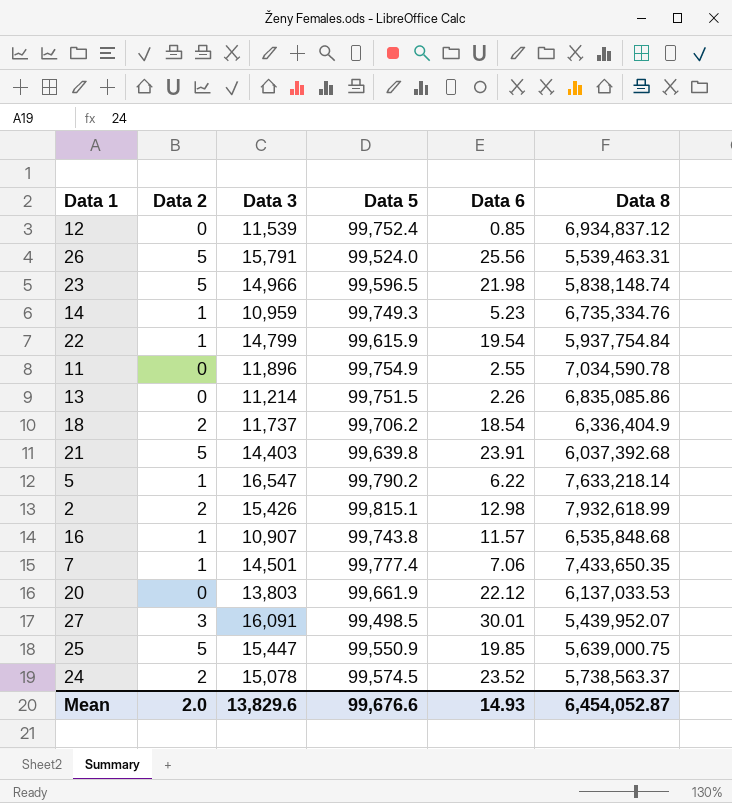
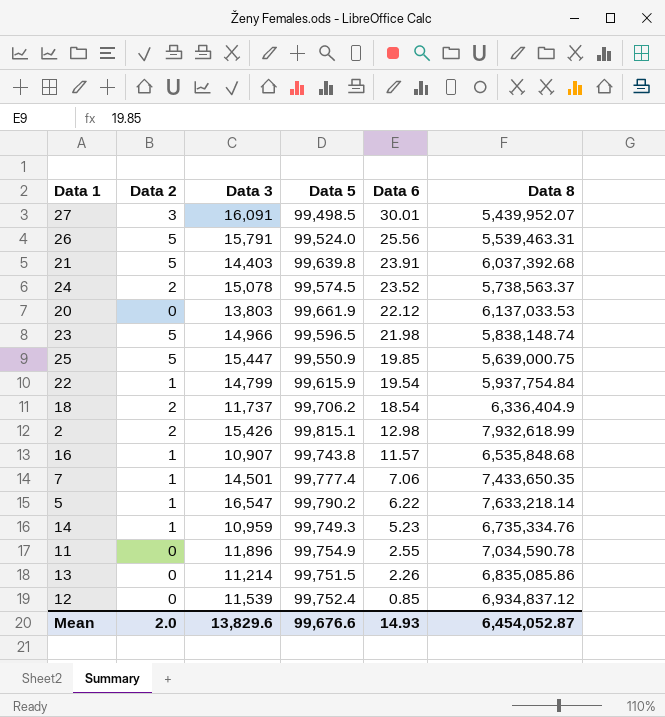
row order: none -> Data 6 descending

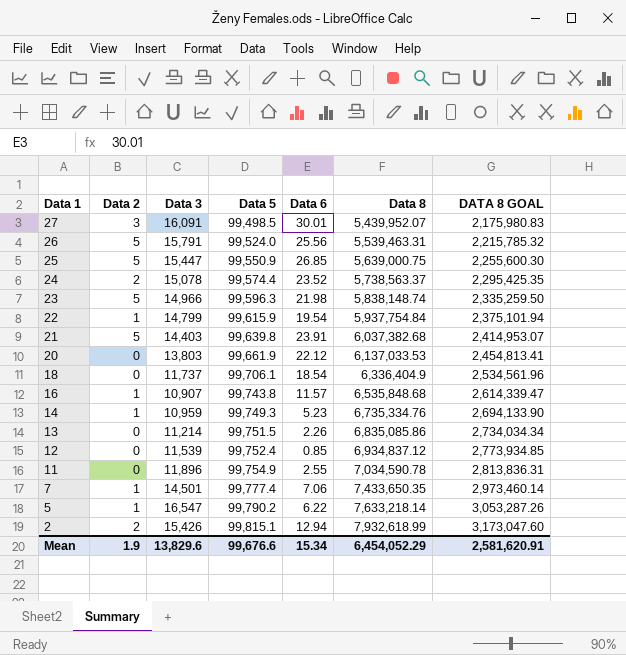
row order: Data 6 descending -> Data 1 descending
column DATA 8 GOAL | formula: none -> [Data 8] * 0.4
25 | Data 6: 19.85 -> 26.85
24 | Data 5: 99,574.5 -> 99,574.4
23 | Data 5: 99,596.5 -> 99,596.3
21 | Data 8: 6,037,392.68 -> 6,037,382.68
18 | Data 2: 2 -> 0
18 | Data 5: 99,706.2 -> 99,706.1
2 | Data 6: 12.98 -> 12.94
Mean | Data 2: 2.0 -> 1.9
Mean | Data 6: 14.93 -> 15.34
Mean | Data 8: 6,454,052.87 -> 6,454,052.29

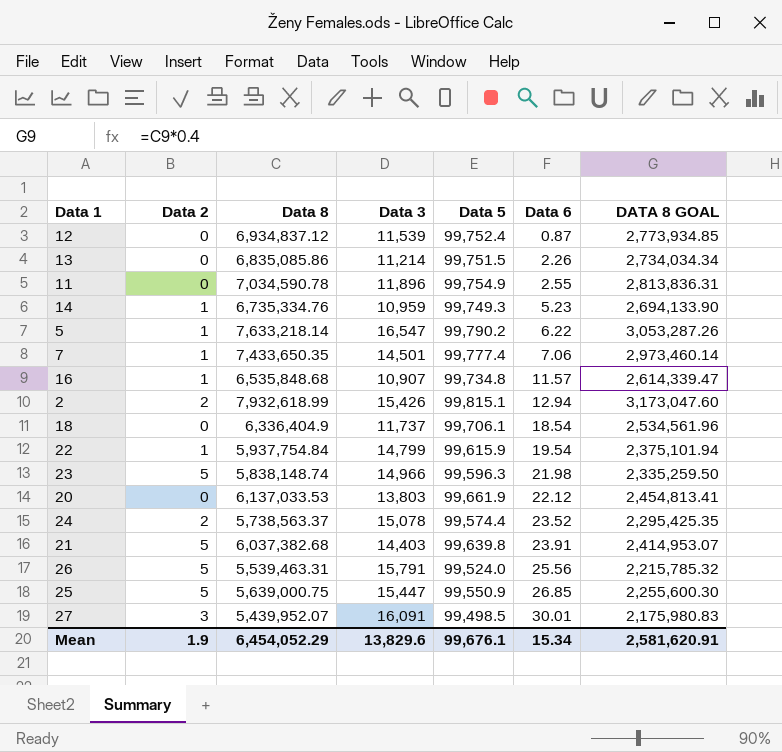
row order: Data 1 descending -> Data 6 ascending
column Data 8 | position: 6 -> 3
12 | Data 6: 0.85 -> 0.87
16 | Data 5: 99,743.8 -> 99,734.8
Mean | Data 5: 99,676.6 -> 99,676.1

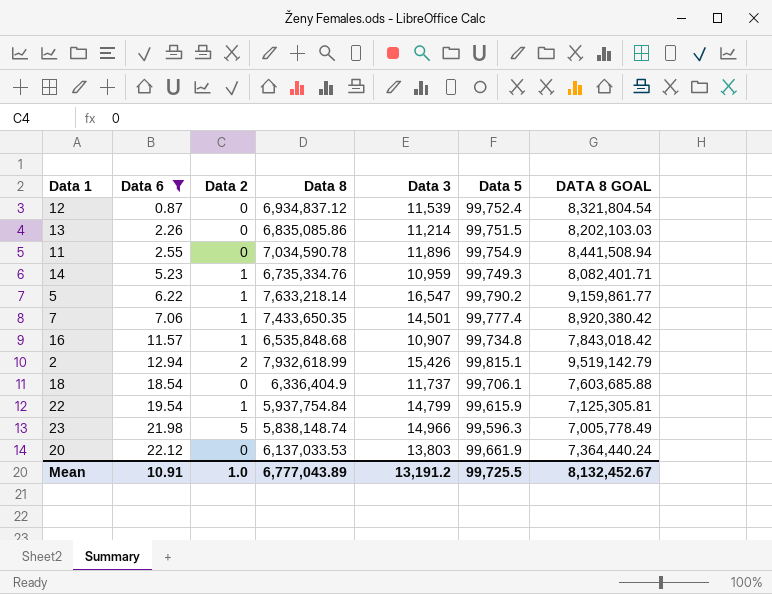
filter: none -> Data 6 <= 22.12
column Data 6 | position: 6 -> 2
column DATA 8 GOAL | formula: [Data 8] * 0.4 -> [Data 8] * 1.2
Mean | Data 6: 15.34 -> 10.91
Mean | Data 2: 1.9 -> 1.0
Mean | Data 8: 6,454,052.29 -> 6,777,043.89
Mean | Data 3: 13,829.6 -> 13,191.2
Mean | Data 5: 99,676.1 -> 99,725.5
Mean | DATA 8 GOAL: 2,581,620.91 -> 8,132,452.67

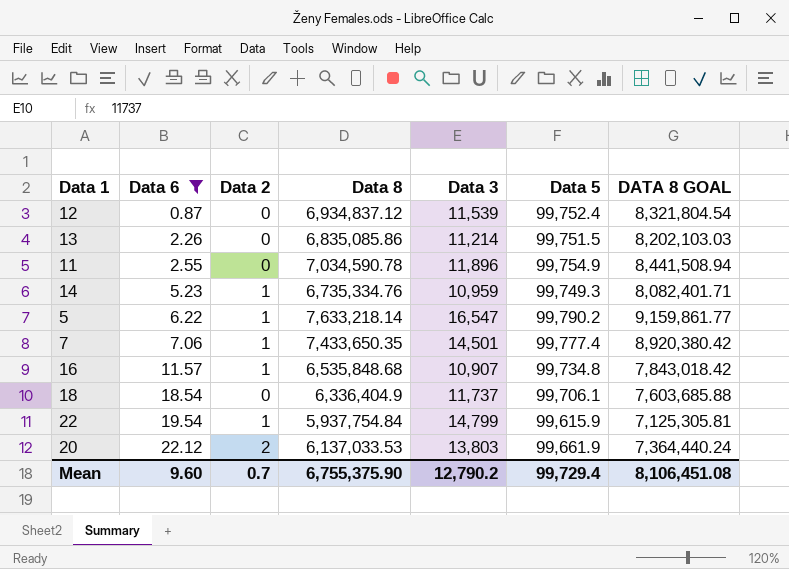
row 2: 12.94 | 2 | 7,932,618.99 | 15,426 | 99,815.1 | 9,519,142.79 -> none
row 23: 21.98 | 5 | 5,838,148.74 | 14,966 | 99,596.3 | 7,005,778.49 -> none
20 | Data 2: 0 -> 2
Mean | Data 6: 10.91 -> 9.60
Mean | Data 2: 1.0 -> 0.7
Mean | Data 8: 6,777,043.89 -> 6,755,375.90
Mean | Data 3: 13,191.2 -> 12,790.2
Mean | Data 5: 99,725.5 -> 99,729.4
Mean | DATA 8 GOAL: 8,132,452.67 -> 8,106,451.08

